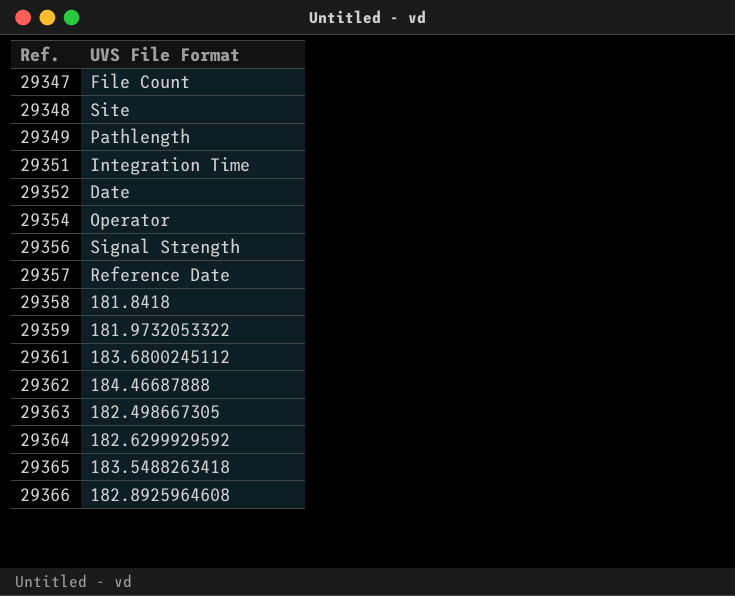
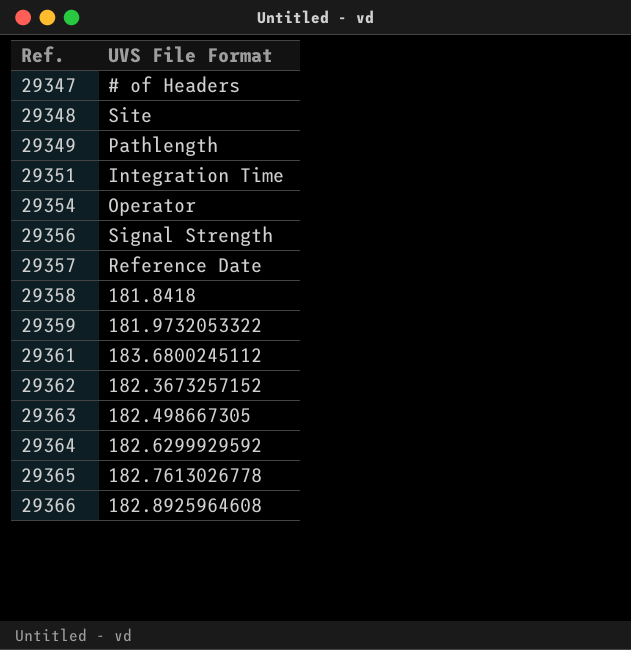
row 29352: Date -> none
29347 | UVS File Format: File Count -> # of Headers
29362 | UVS File Format: 184.46687888 -> 182.3673257152
29365 | UVS File Format: 183.5488263418 -> 182.7613026778

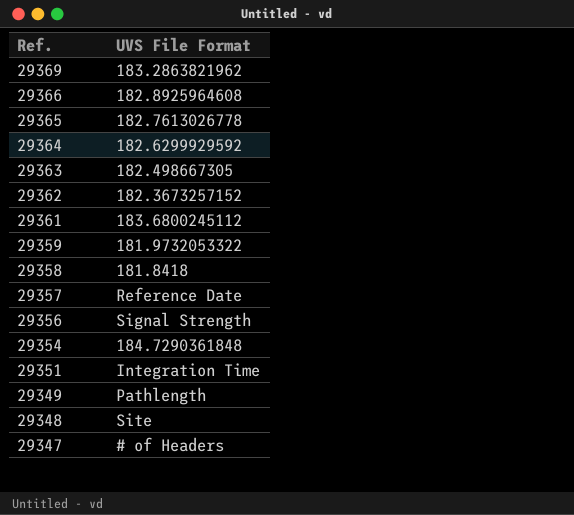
row order: Ref. ascending -> Ref. descending
row 29369: none -> 183.2863821962
29354 | UVS File Format: Operator -> 184.7290361848

